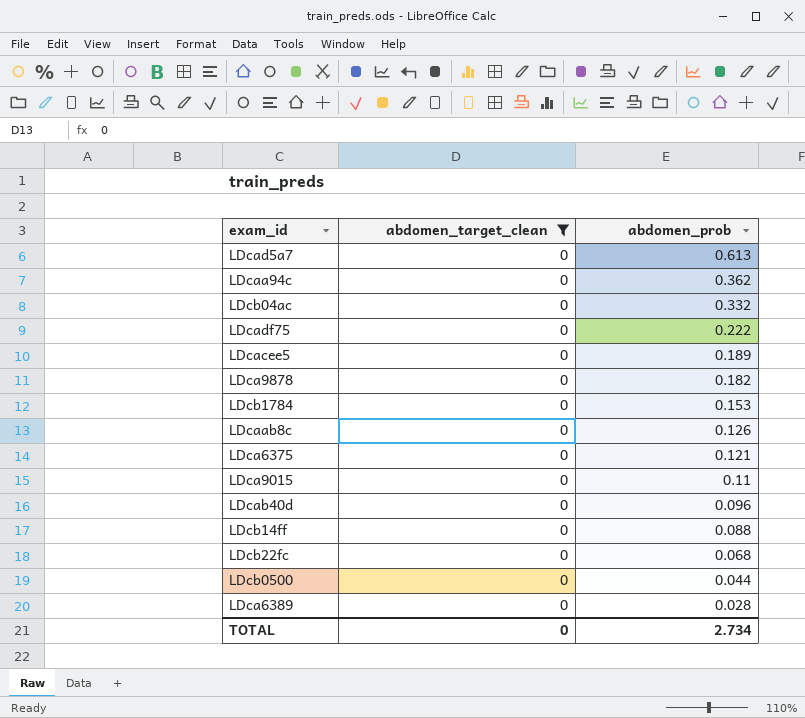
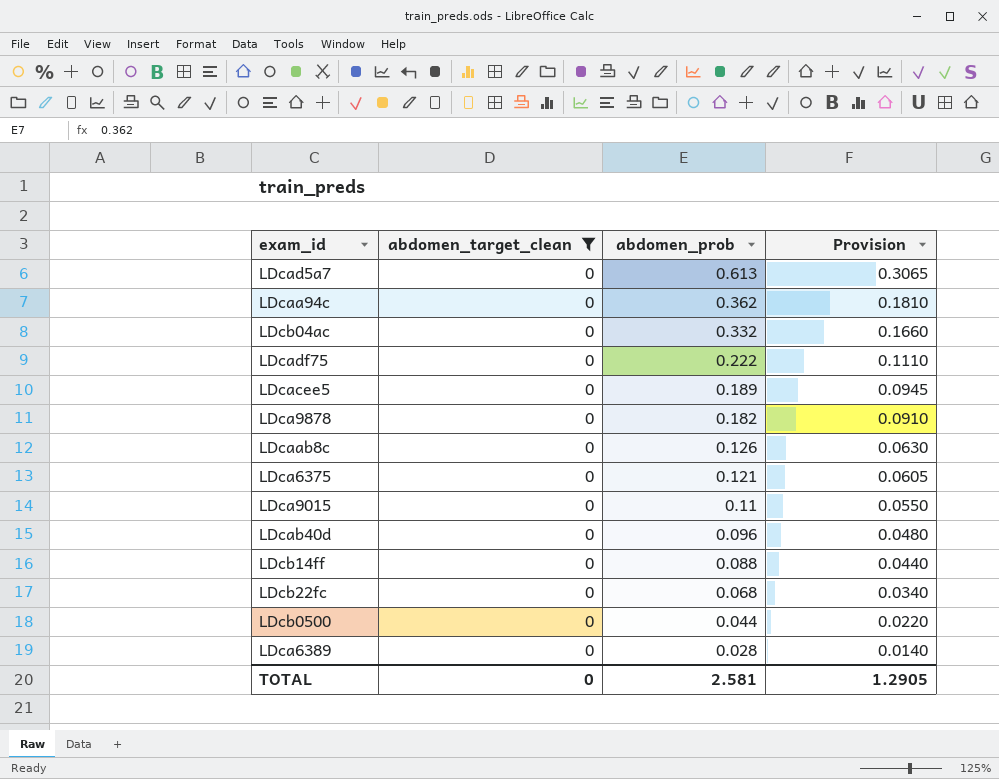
column Provision | formula: none -> [abdomen_prob] * 0.5
row LDcb1784: 0 | 0.153 -> none
TOTAL | abdomen_prob: 2.734 -> 2.581

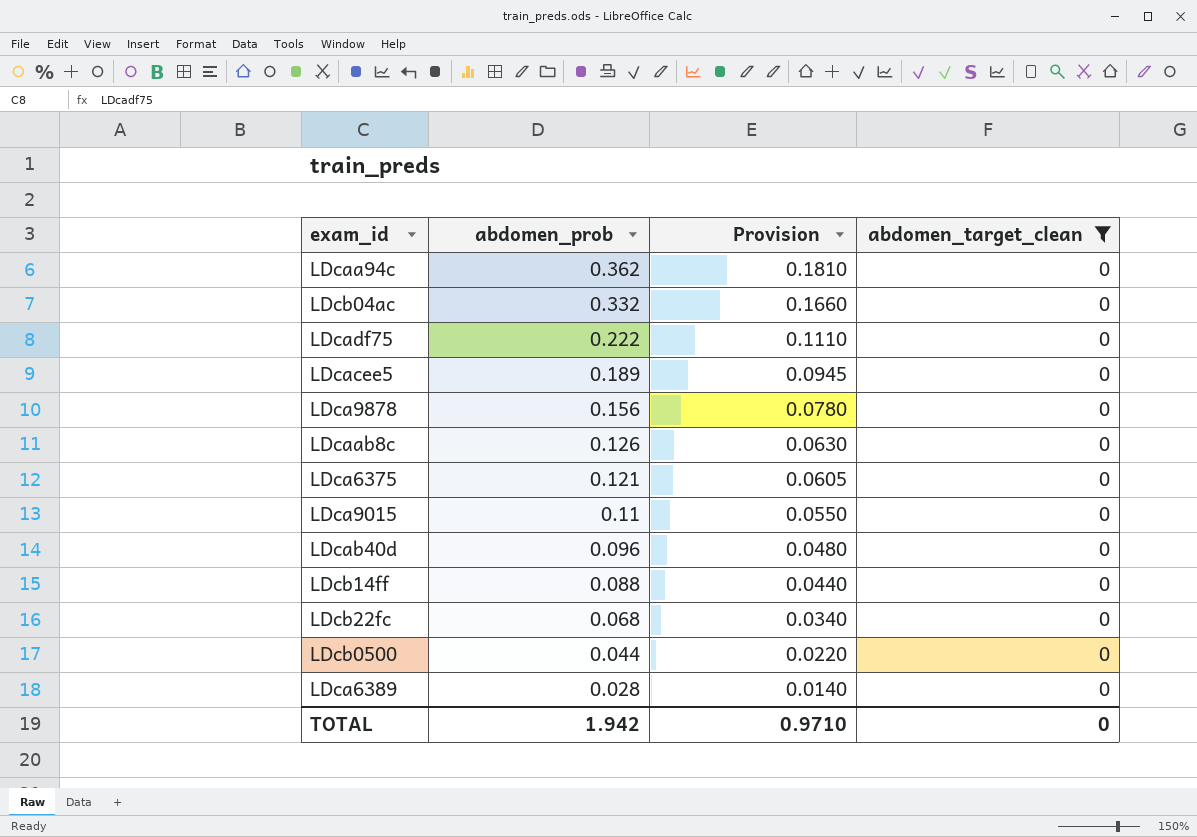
column abdomen_target_clean | position: 2 -> 4
row LDcad5a7: 0 | 0.613 | 0.3065 -> none
LDca9878 | abdomen_prob: 0.182 -> 0.156
LDca9878 | Provision: 0.0910 -> 0.0780
TOTAL | abdomen_prob: 2.581 -> 1.942
TOTAL | Provision: 1.2905 -> 0.9710

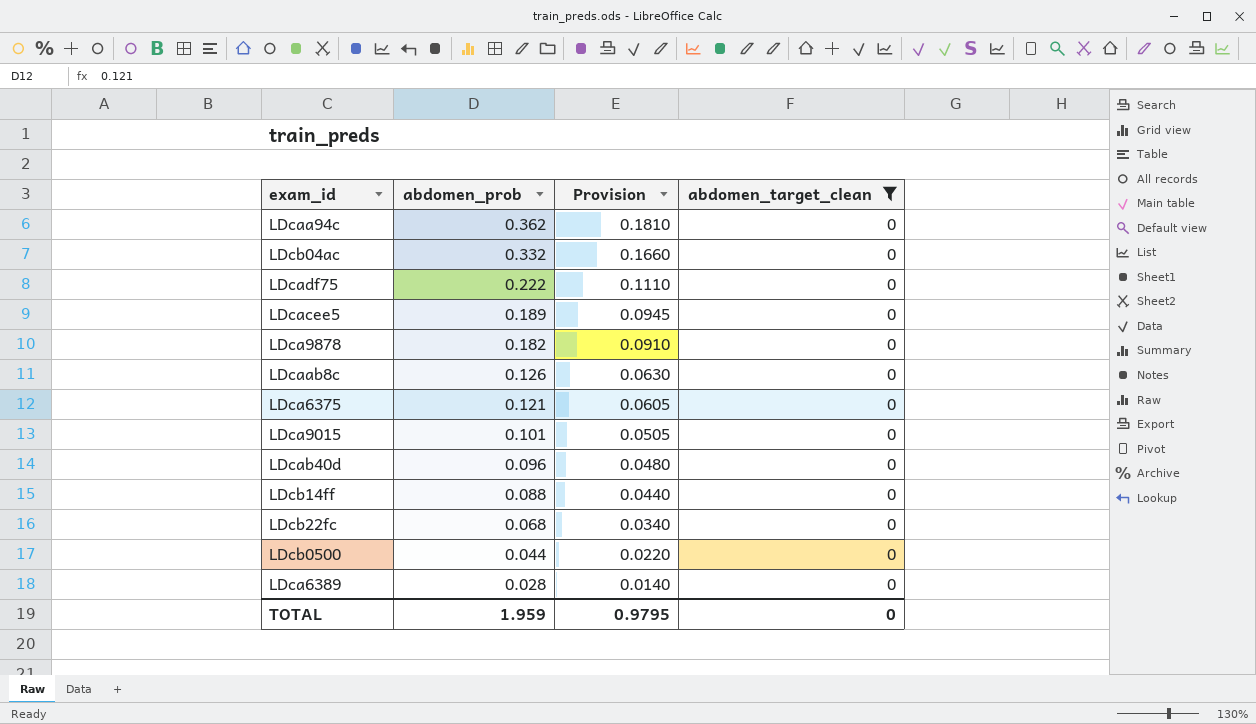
LDca9878 | abdomen_prob: 0.156 -> 0.182
LDca9878 | Provision: 0.0780 -> 0.0910
LDca9015 | abdomen_prob: 0.11 -> 0.101
LDca9015 | Provision: 0.0550 -> 0.0505
TOTAL | abdomen_prob: 1.942 -> 1.959
TOTAL | Provision: 0.9710 -> 0.9795

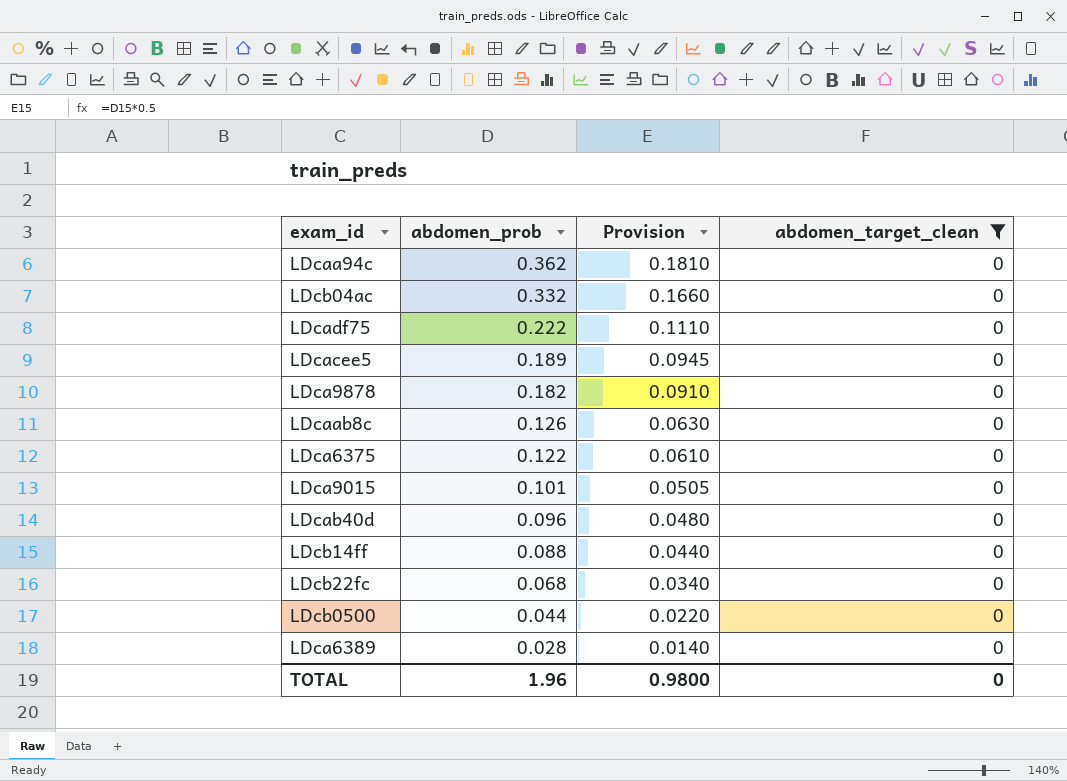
LDca6375 | abdomen_prob: 0.121 -> 0.122
LDca6375 | Provision: 0.0605 -> 0.0610
TOTAL | abdomen_prob: 1.959 -> 1.96
TOTAL | Provision: 0.9795 -> 0.9800

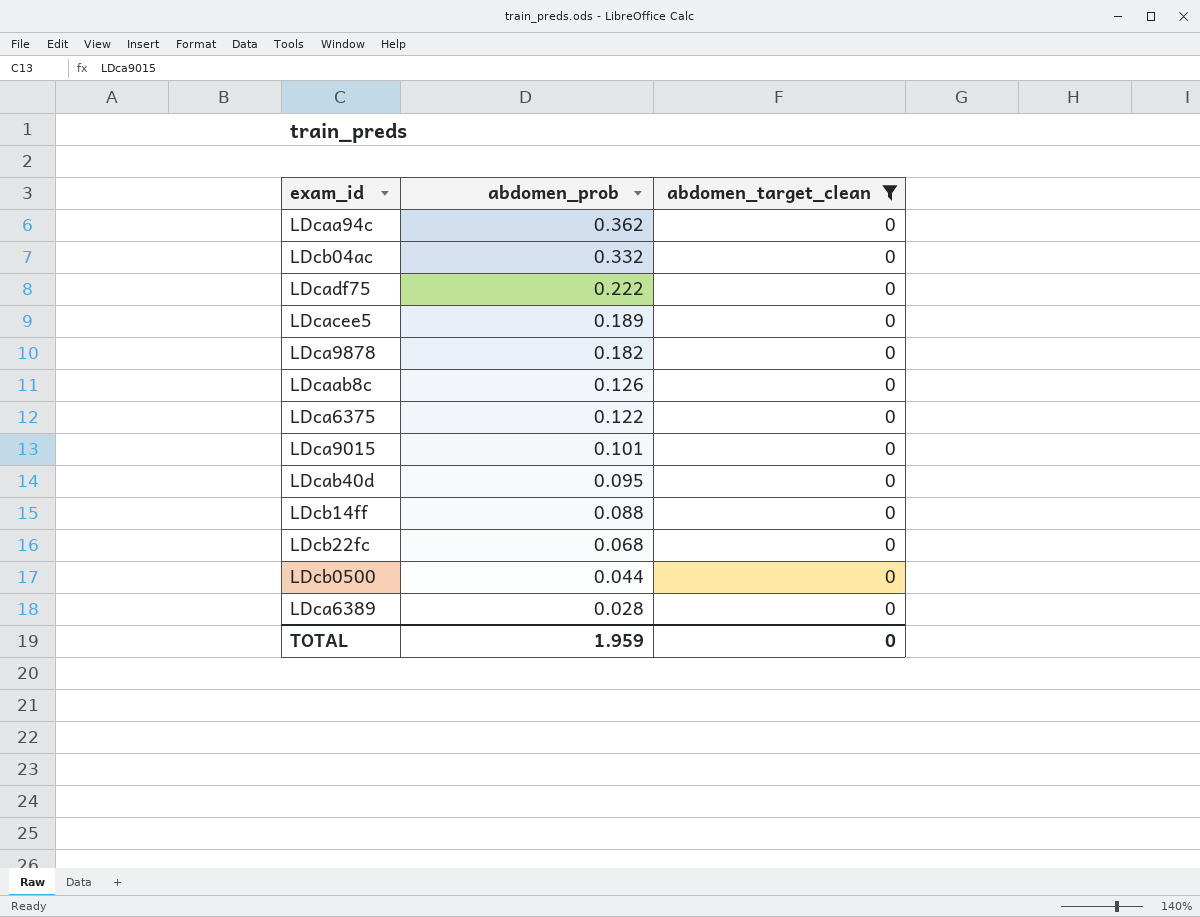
column Provision | formula: [abdomen_prob] * 0.5 -> none
LDcab40d | abdomen_prob: 0.096 -> 0.095
TOTAL | abdomen_prob: 1.96 -> 1.959

